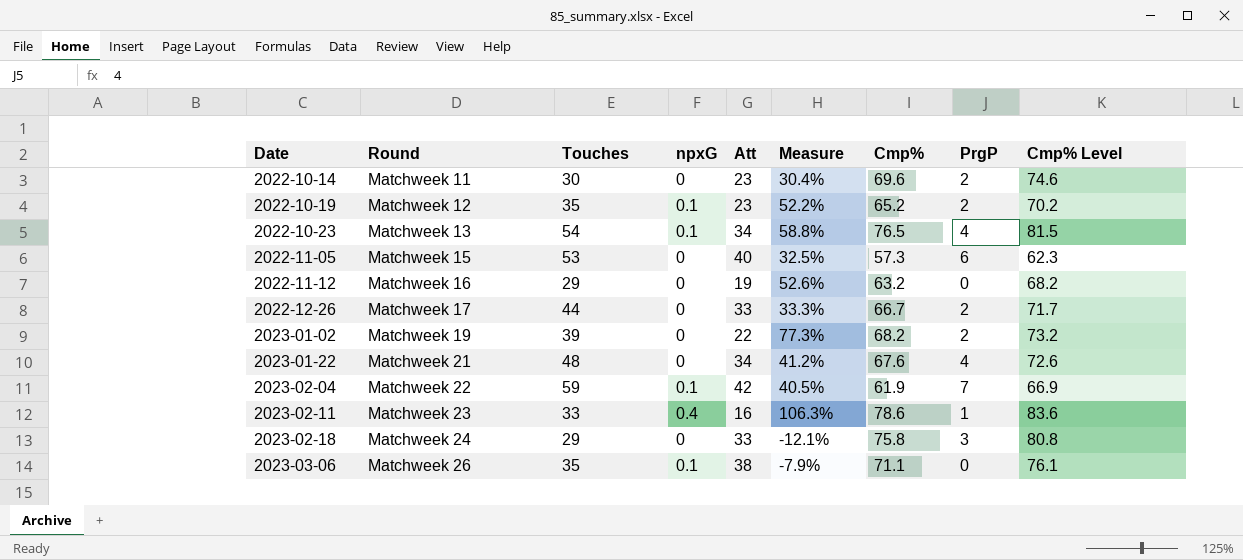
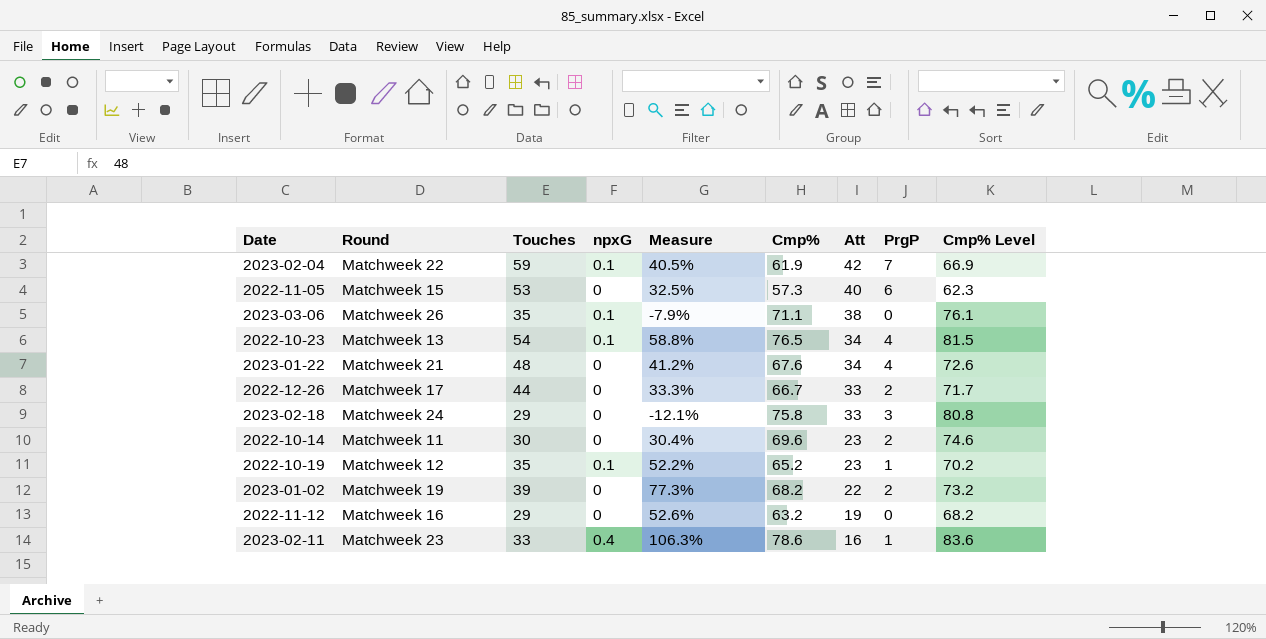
row order: Date ascending -> Att descending
column Att | position: 5 -> 7
2022-10-19 | PrgP: 2 -> 1

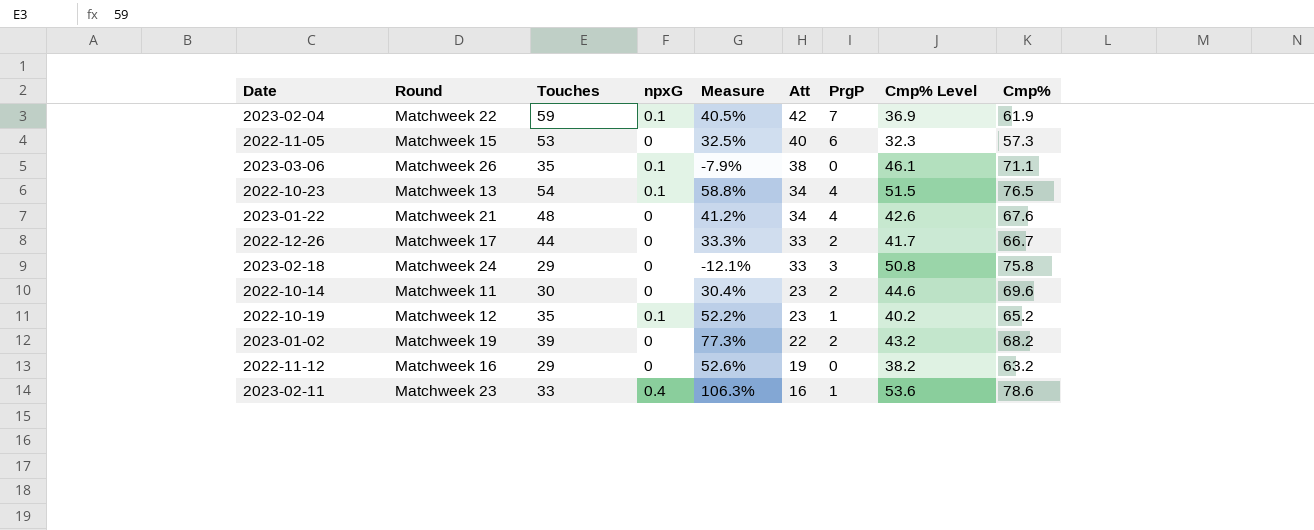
column Cmp% Level | formula: [Cmp%] + 5 -> [Cmp%] - 25
column Cmp% | position: 6 -> 9

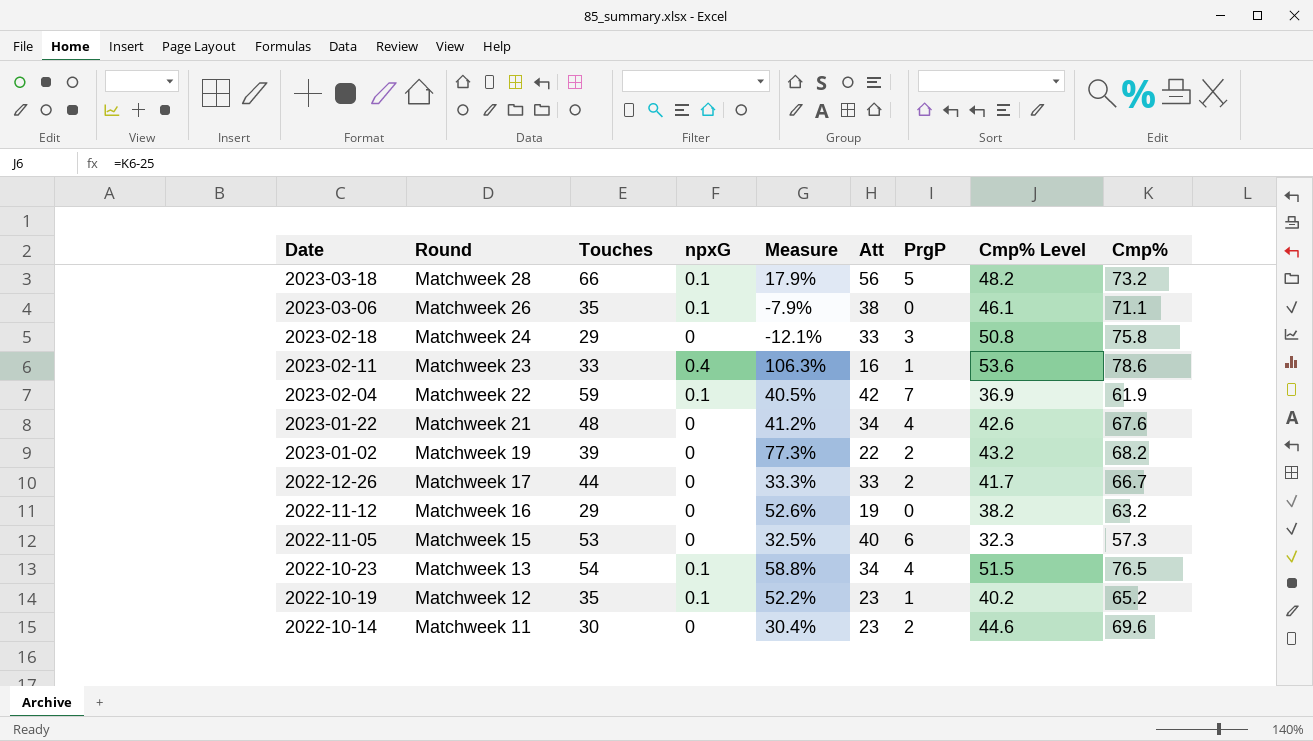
row order: Att descending -> Date descending
row 2023-03-18: none -> Matchweek 28 | 66 | 0.1 | 17.9% | 56 | 5 | 48.2 | 73.2

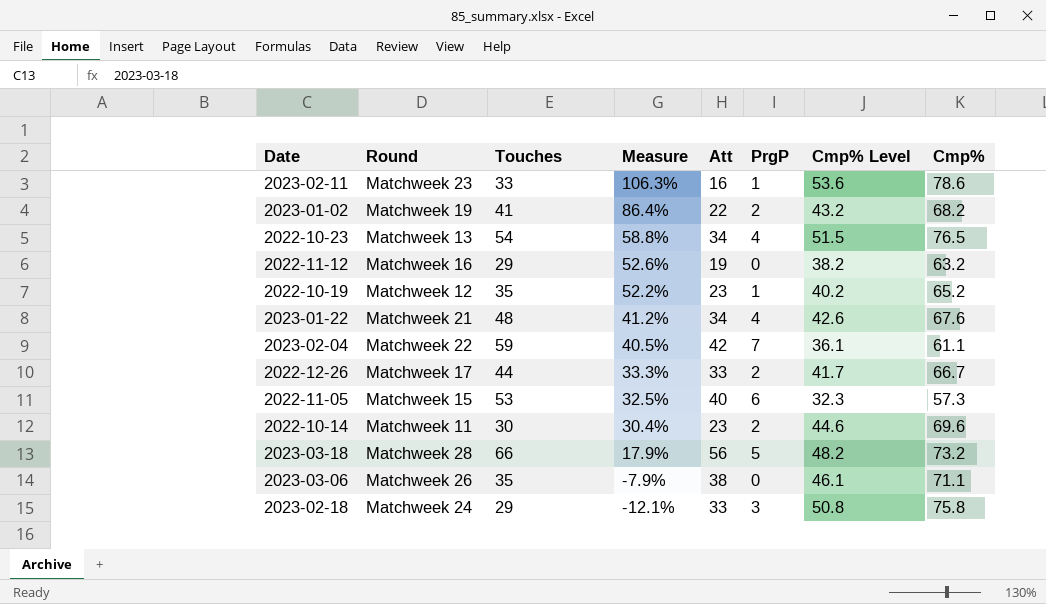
row order: Date descending -> Measure descending
column npxG | position: 4 -> none
2023-01-02 | Touches: 39 -> 41
2023-01-02 | Measure: 77.3% -> 86.4%
2023-02-04 | Cmp% Level: 36.9 -> 36.1
2023-02-04 | Cmp%: 61.9 -> 61.1

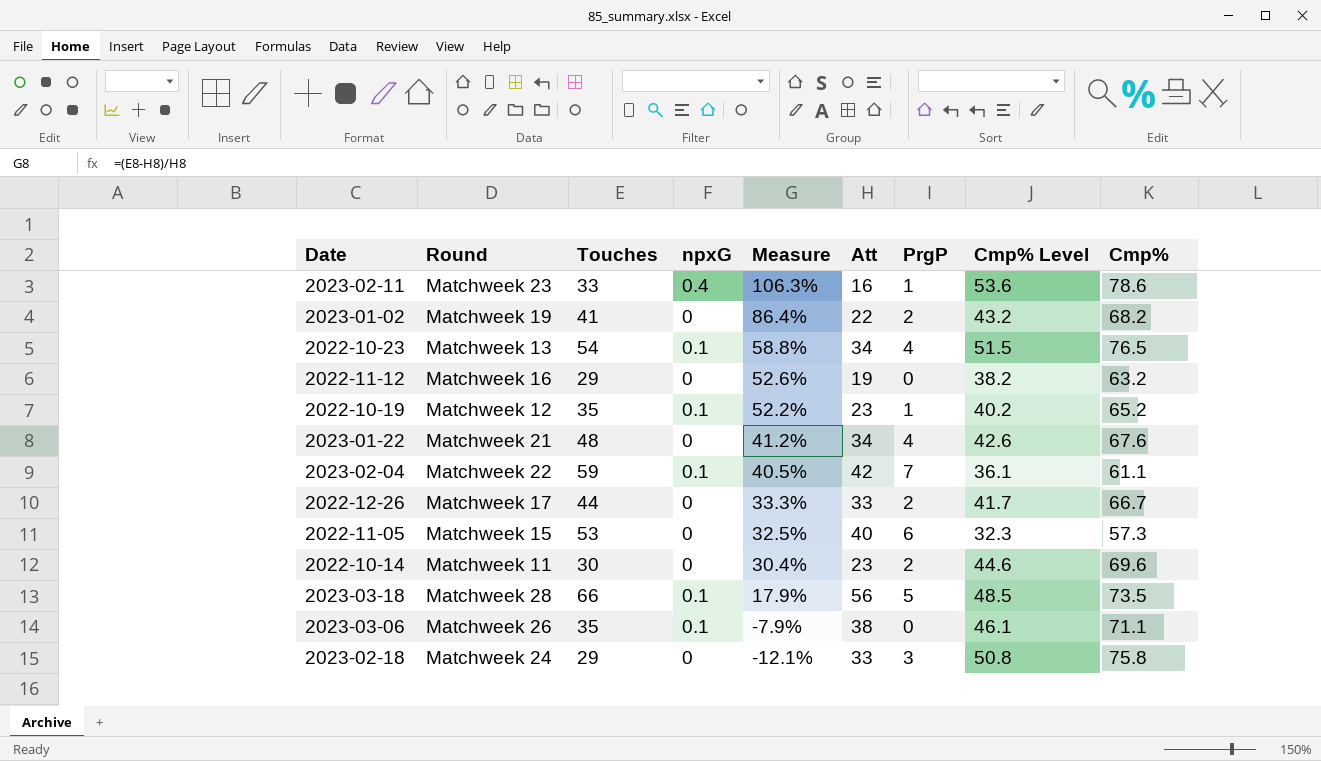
column npxG | position: none -> 4
2023-03-18 | Cmp% Level: 48.2 -> 48.5
2023-03-18 | Cmp%: 73.2 -> 73.5

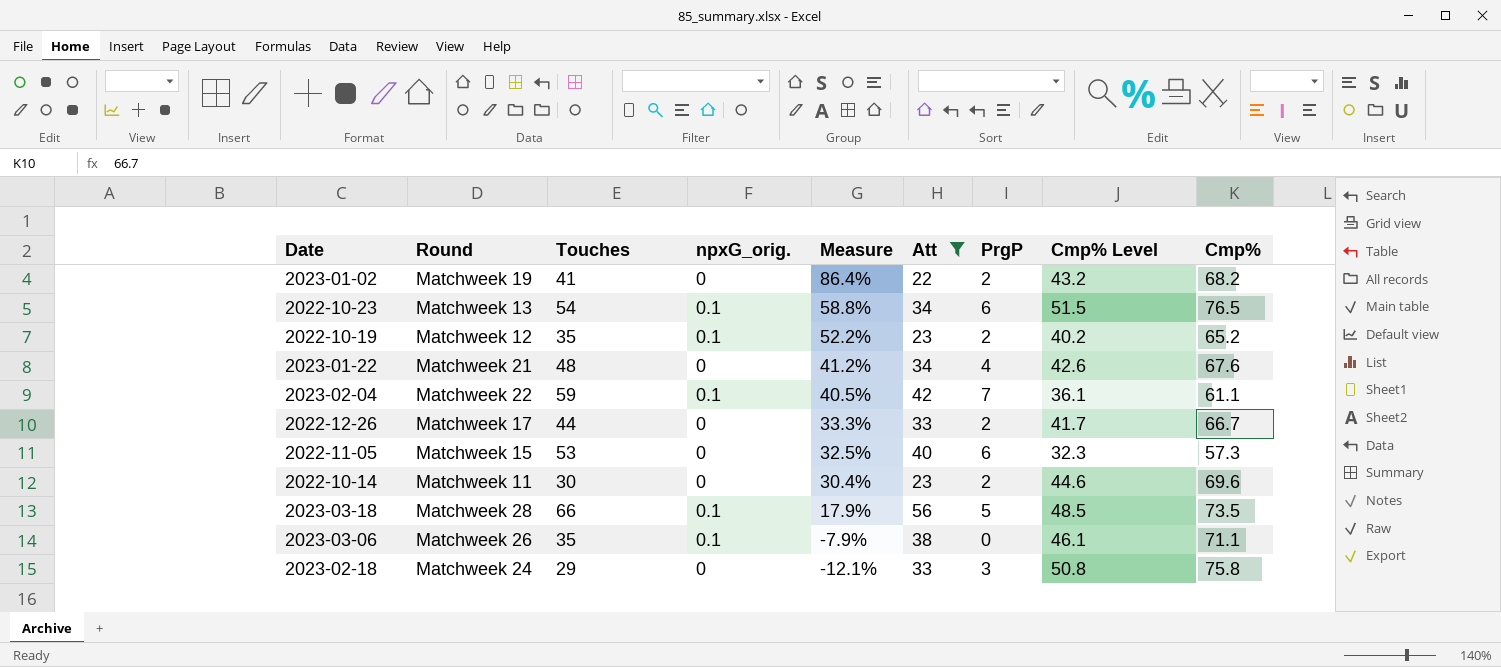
filter: none -> Att >= 22
column name: npxG -> npxG_orig.
2022-10-23 | PrgP: 4 -> 6
2022-10-19 | PrgP: 1 -> 2

